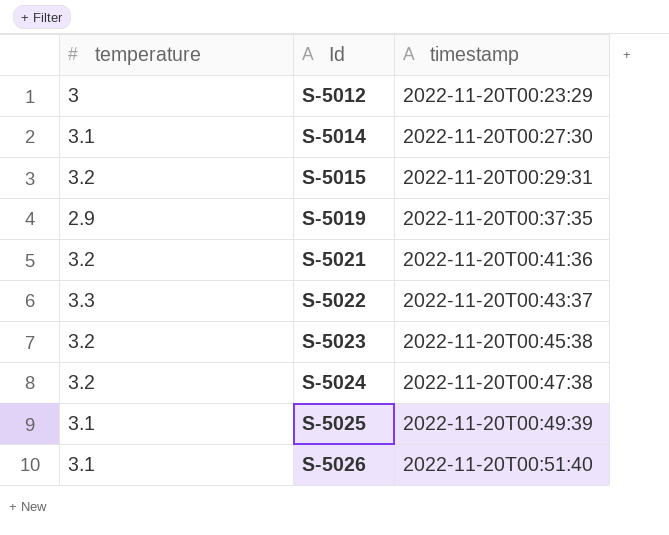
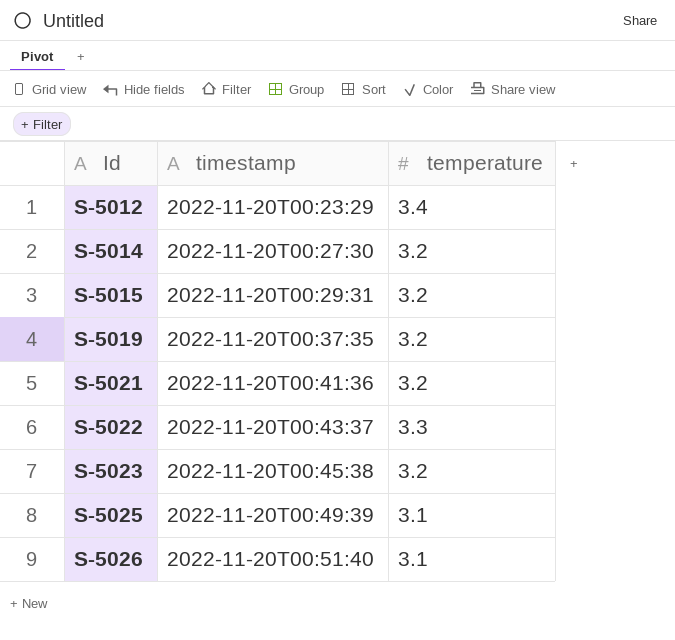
column temperature | position: 1 -> 3
row S-5024: 3.2 | 2022-11-20T00:47:38 -> none
S-5012 | temperature: 3 -> 3.4
S-5014 | temperature: 3.1 -> 3.2
S-5019 | temperature: 2.9 -> 3.2

